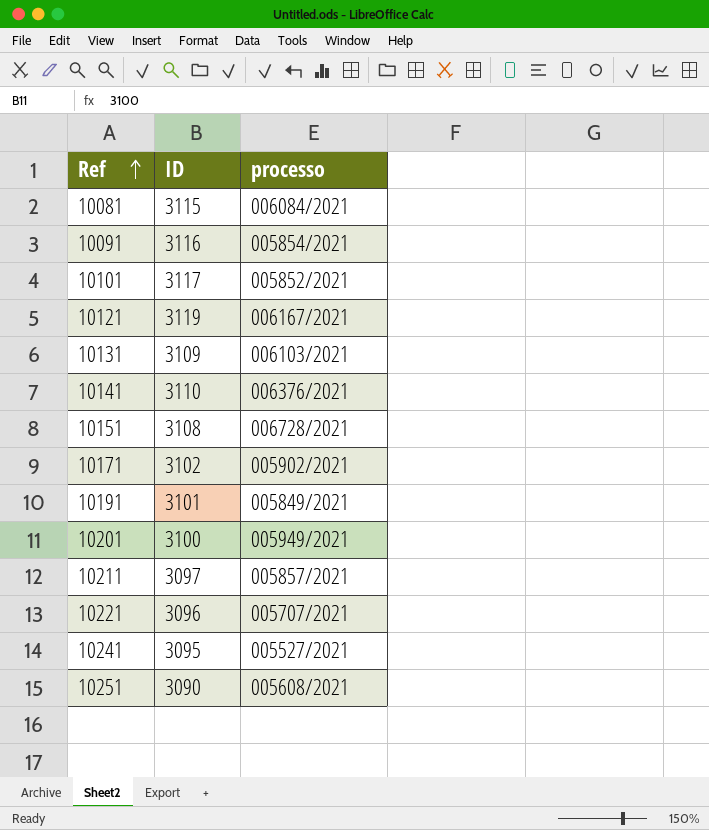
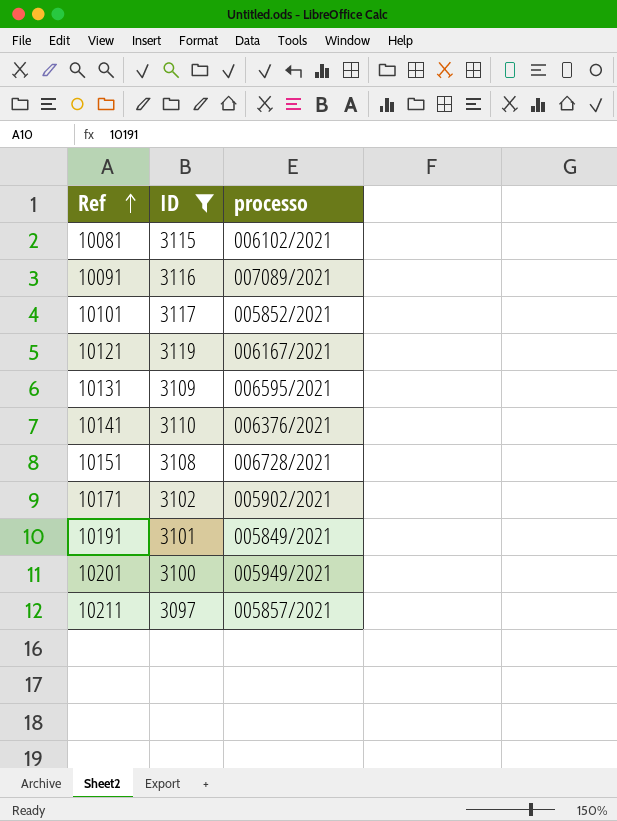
filter: none -> ID >= 3097
10081 | processo: 006084/2021 -> 006102/2021
10091 | processo: 005854/2021 -> 007089/2021
10131 | processo: 006103/2021 -> 006595/2021

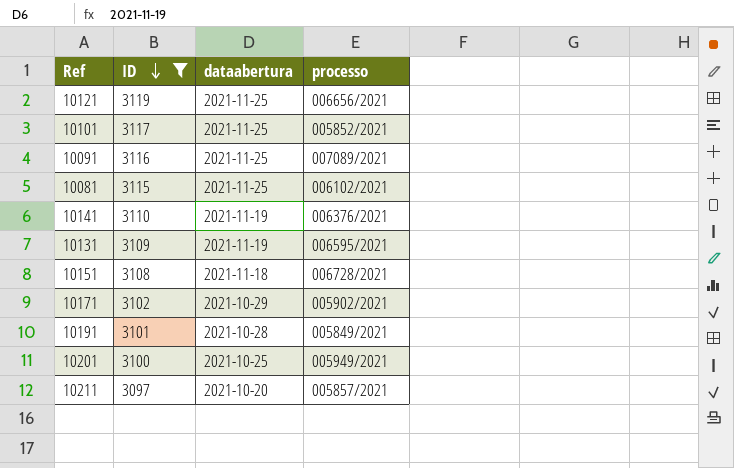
row order: Ref ascending -> ID descending
column dataabertura | position: none -> 3
10121 | processo: 006167/2021 -> 006656/2021

